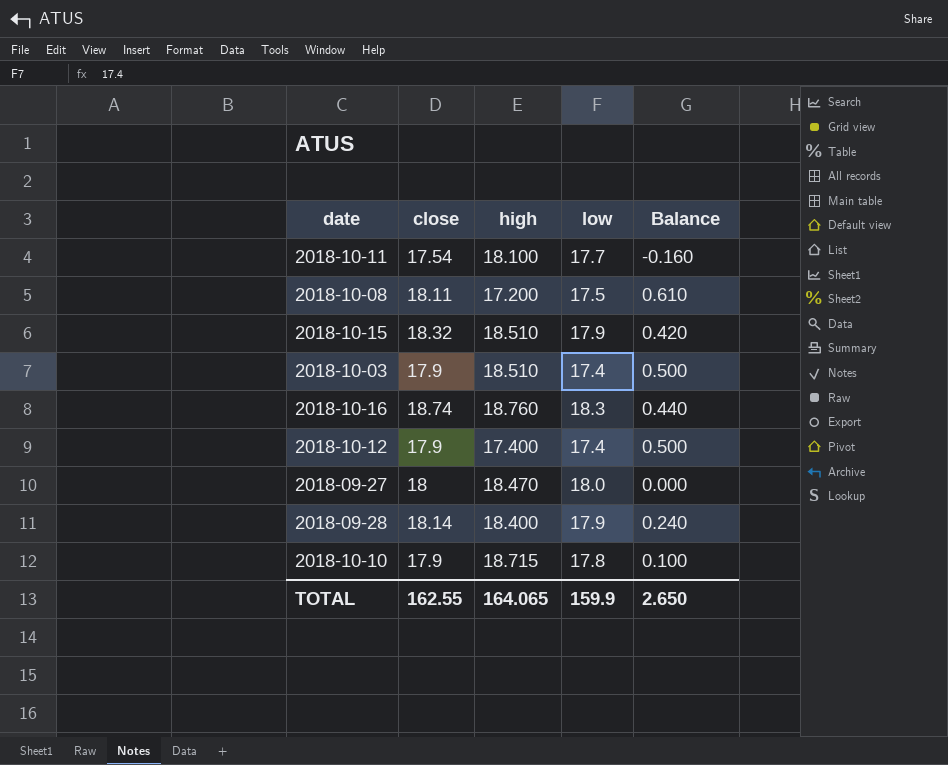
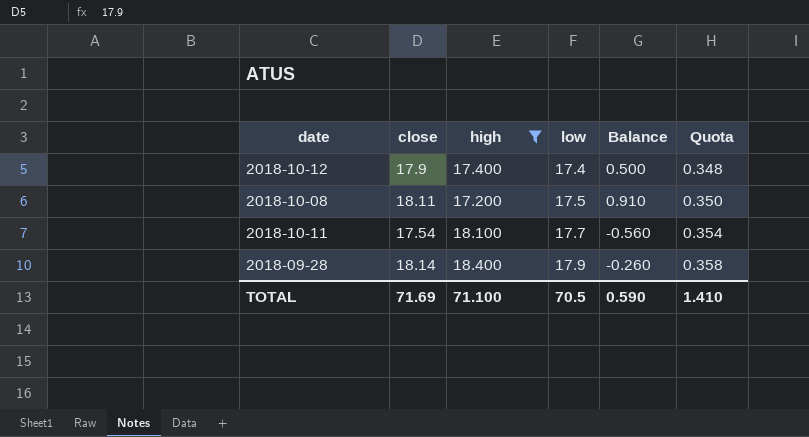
filter: none -> high <= 18.400
row order: none -> low ascending
column Balance | formula: [close] - [low] -> [close] - [high]
column Quota | formula: none -> [low] * 0.02
TOTAL | close: 162.55 -> 71.69
TOTAL | high: 164.065 -> 71.100
TOTAL | low: 159.9 -> 70.5
TOTAL | Balance: 2.650 -> 0.590

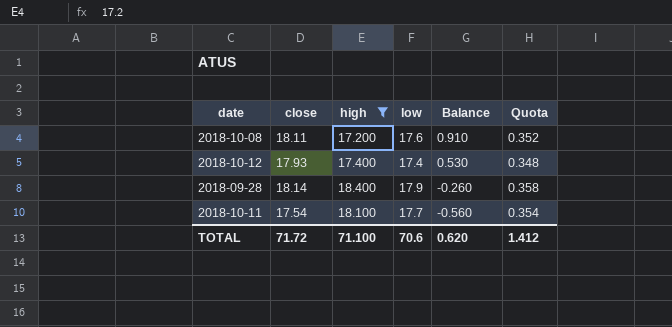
row order: low ascending -> Balance descending
2018-10-08 | low: 17.5 -> 17.6
2018-10-08 | Quota: 0.350 -> 0.352
2018-10-12 | close: 17.9 -> 17.93
2018-10-12 | Balance: 0.500 -> 0.530
TOTAL | close: 71.69 -> 71.72
TOTAL | low: 70.5 -> 70.6
TOTAL | Balance: 0.590 -> 0.620
TOTAL | Quota: 1.410 -> 1.412

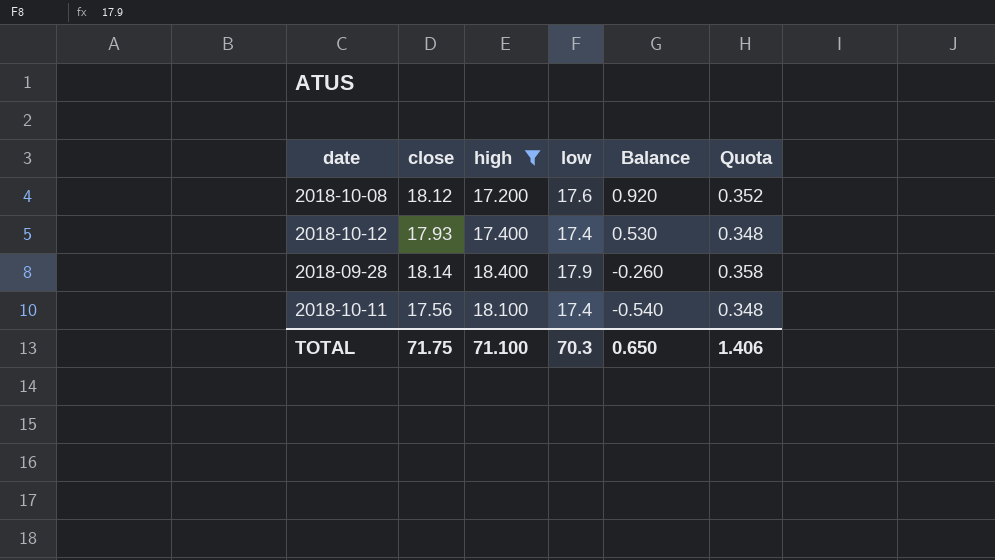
2018-10-08 | close: 18.11 -> 18.12
2018-10-08 | Balance: 0.910 -> 0.920
2018-10-11 | close: 17.54 -> 17.56
2018-10-11 | low: 17.7 -> 17.4
2018-10-11 | Balance: -0.560 -> -0.540
2018-10-11 | Quota: 0.354 -> 0.348
TOTAL | close: 71.72 -> 71.75
TOTAL | low: 70.6 -> 70.3
TOTAL | Balance: 0.620 -> 0.650
TOTAL | Quota: 1.412 -> 1.406

